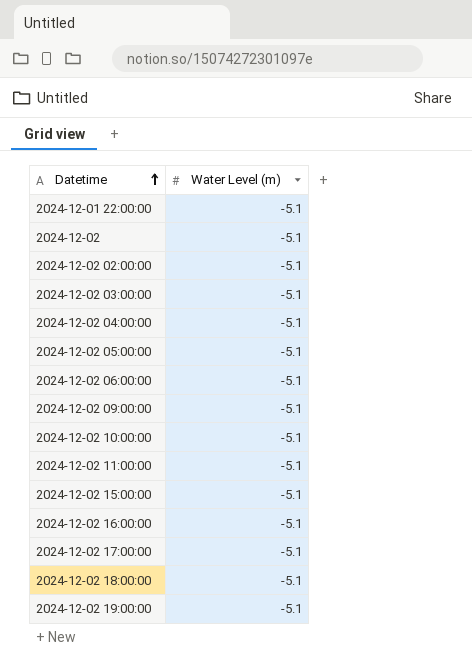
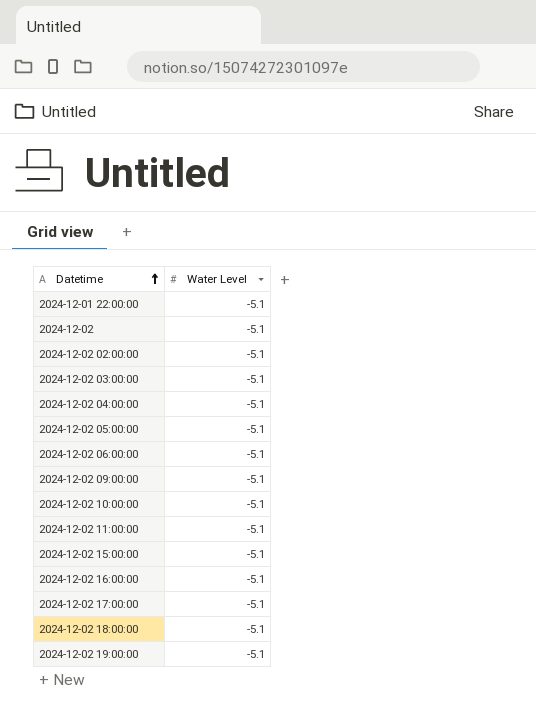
column name: Water Level (m) -> Water Level

